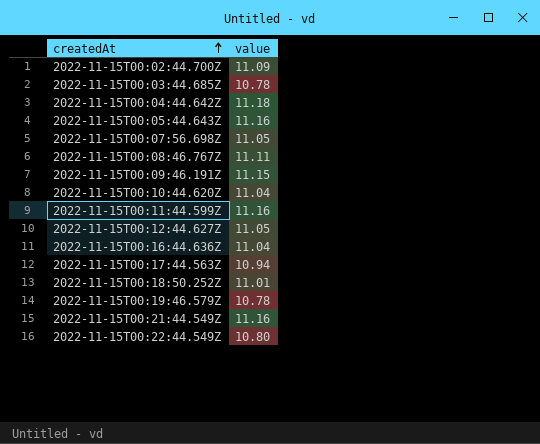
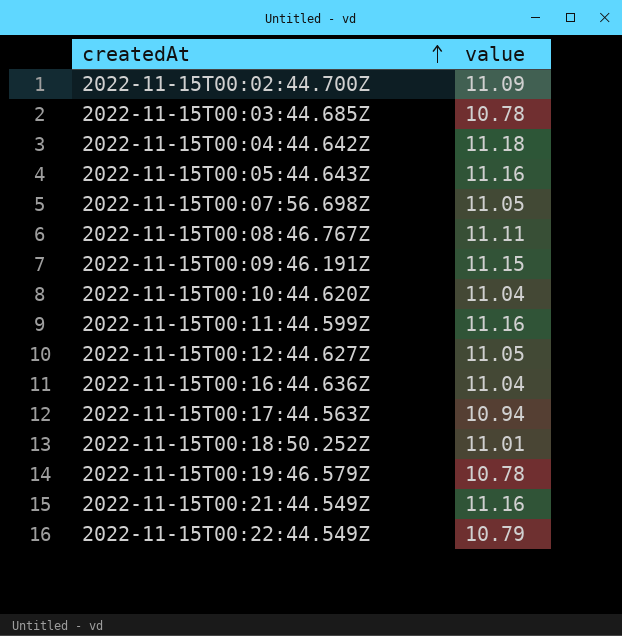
2022-11-15T00:22:44.549Z | value: 10.80 -> 10.79

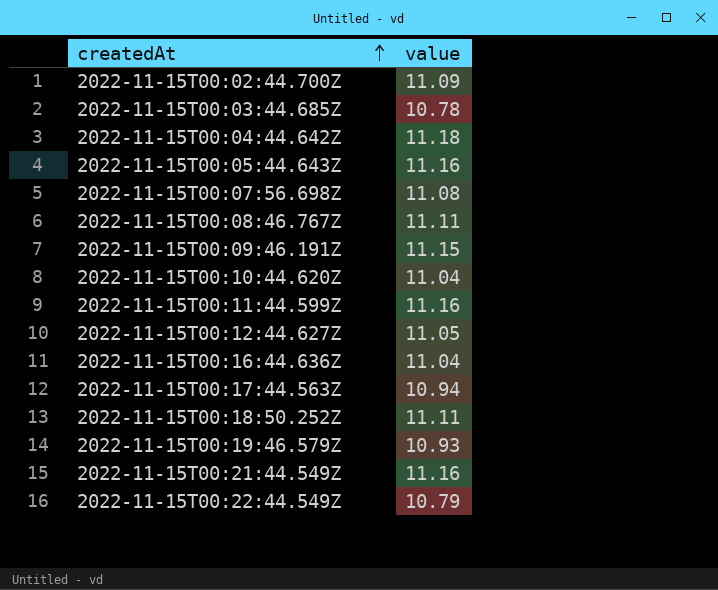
2022-11-15T00:07:56.698Z | value: 11.05 -> 11.08
2022-11-15T00:18:50.252Z | value: 11.01 -> 11.11
2022-11-15T00:19:46.579Z | value: 10.78 -> 10.93

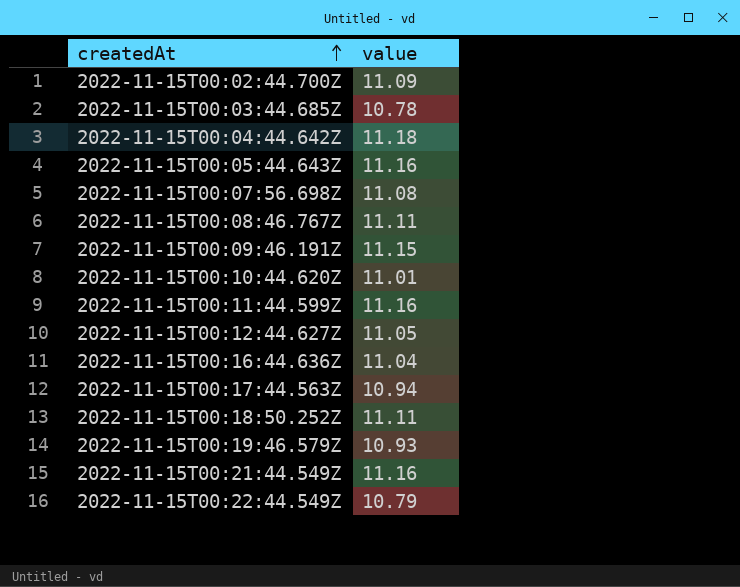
2022-11-15T00:10:44.620Z | value: 11.04 -> 11.01

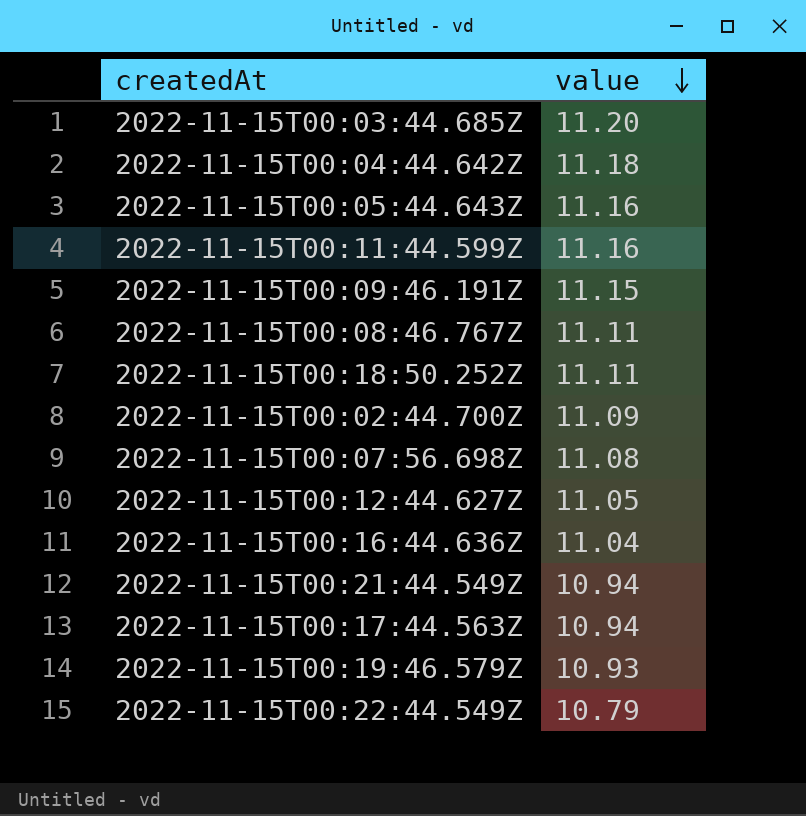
row order: createdAt ascending -> value descending
row 2022-11-15T00:10:44.620Z: 11.01 -> none
2022-11-15T00:03:44.685Z | value: 10.78 -> 11.20
2022-11-15T00:21:44.549Z | value: 11.16 -> 10.94

